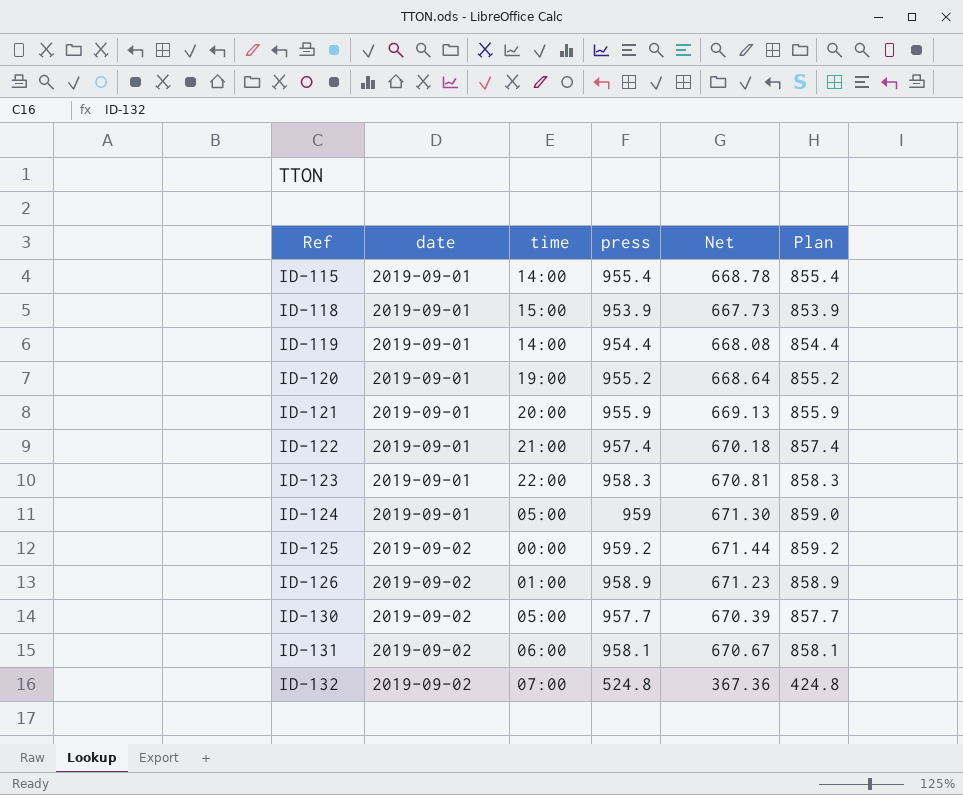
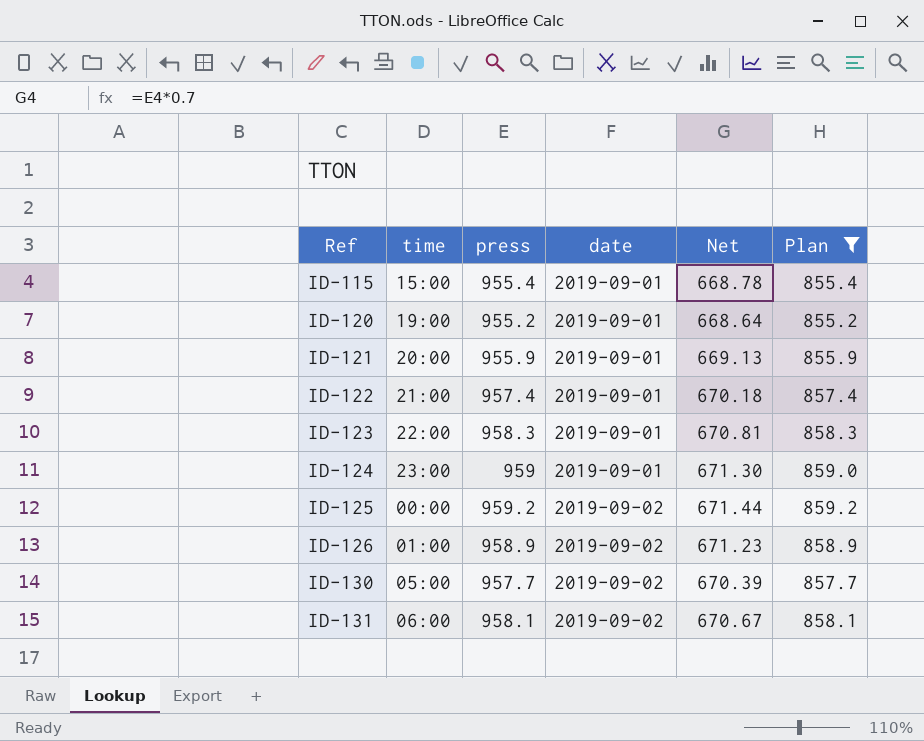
filter: none -> Plan >= 855.2
column date | position: 2 -> 4
ID-115 | time: 14:00 -> 15:00
ID-124 | time: 05:00 -> 23:00

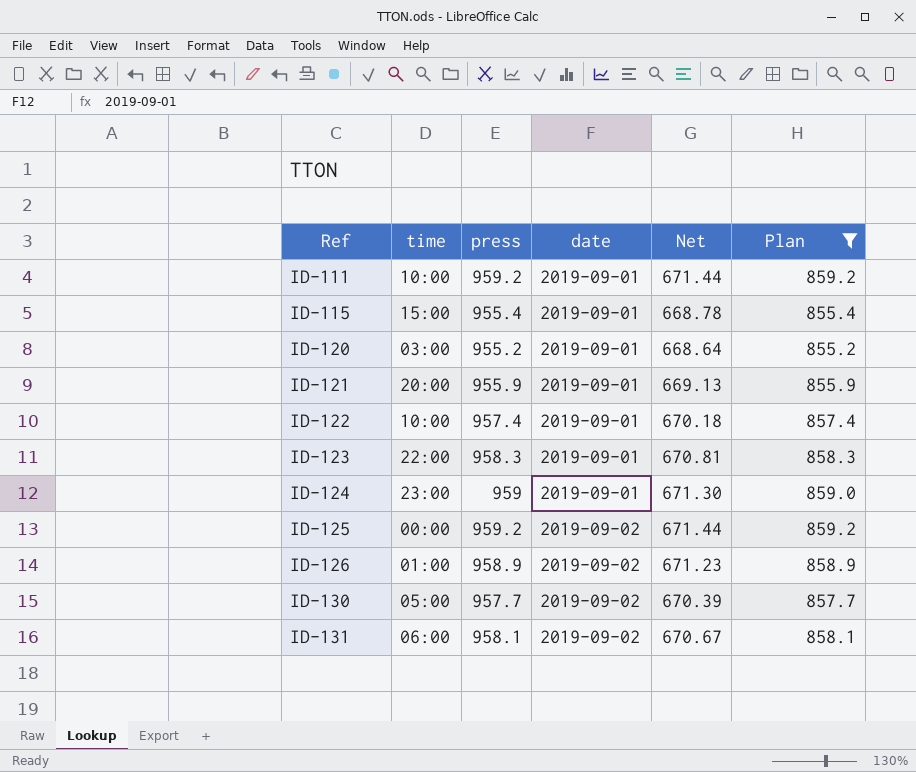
row ID-111: none -> 10:00 | 959.2 | 2019-09-01 | 671.44 | 859.2
ID-120 | time: 19:00 -> 03:00
ID-122 | time: 21:00 -> 10:00

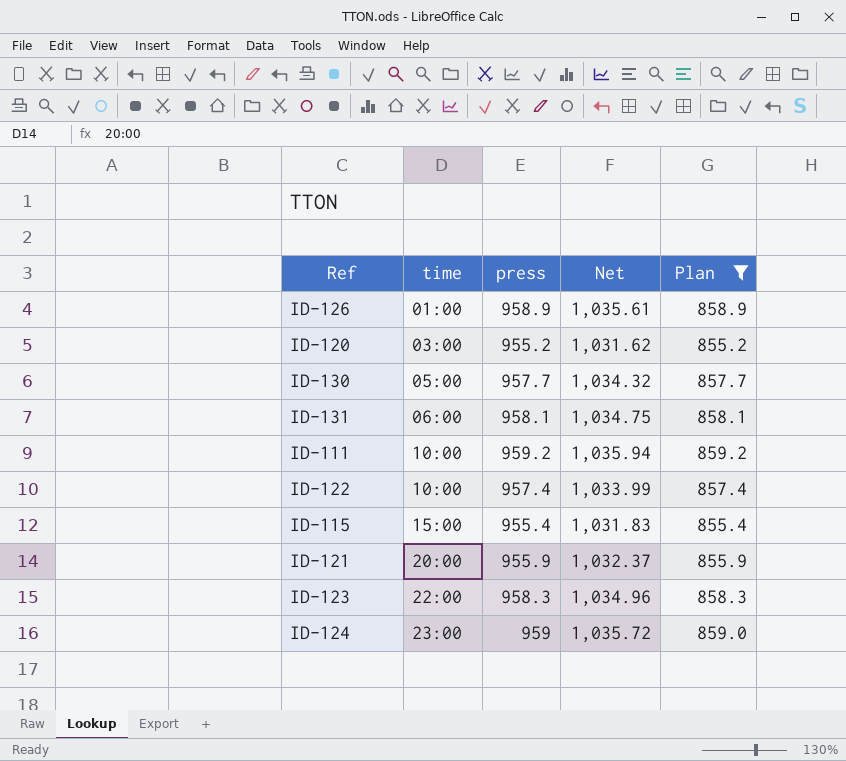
row order: Ref ascending -> time ascending
column date | position: 4 -> none
column Net | formula: [press] * 0.7 -> [press] * 1.08
row ID-125: 00:00 | 959.2 | 2019-09-02 | 671.44 | 859.2 -> none

